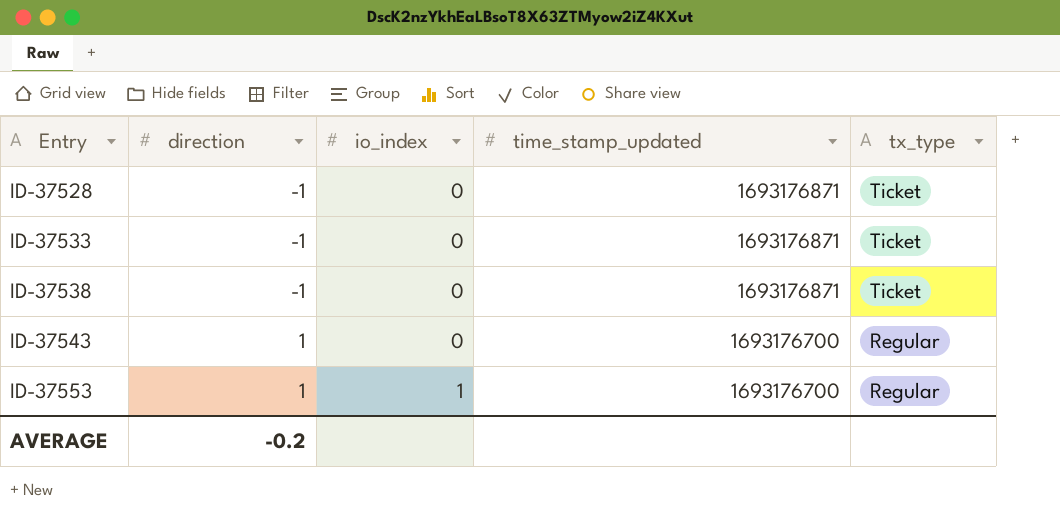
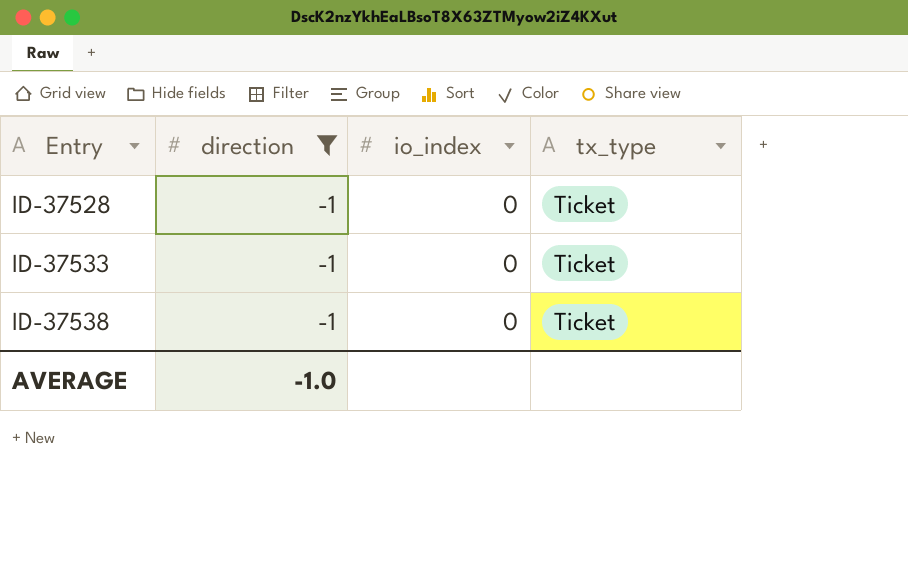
filter: none -> direction = -1
column time_stamp_updated | position: 4 -> none
AVERAGE | direction: -0.2 -> -1.0

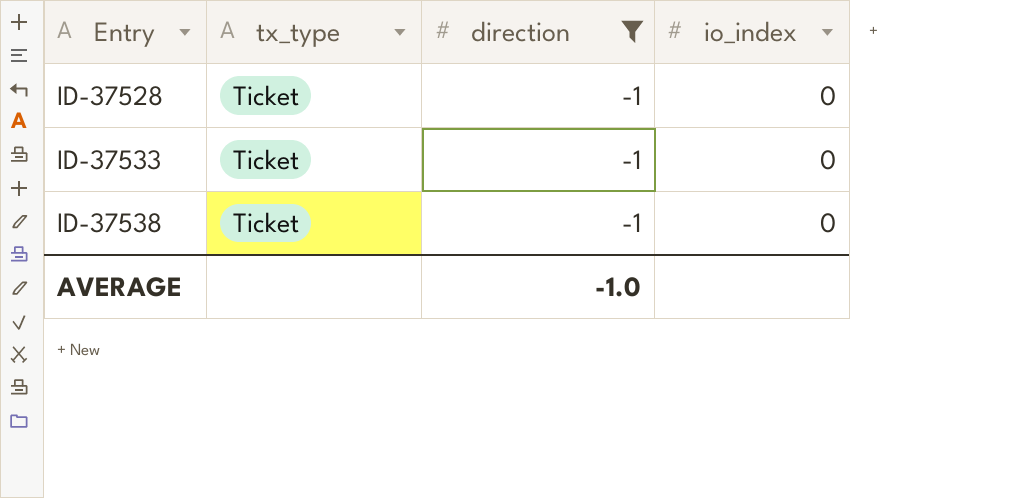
column tx_type | position: 4 -> 2

